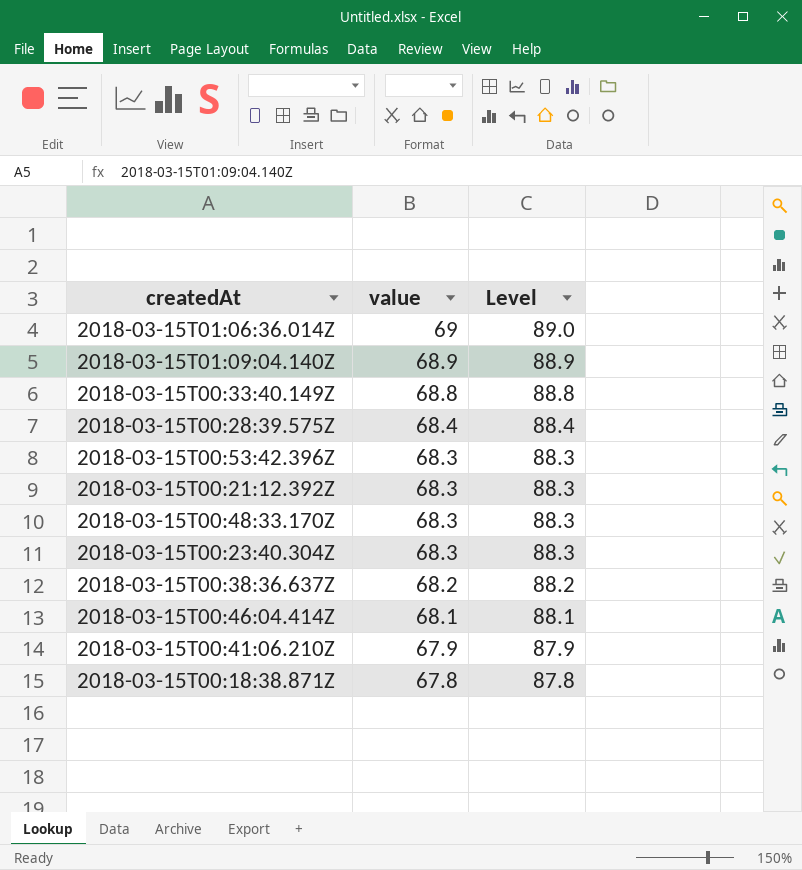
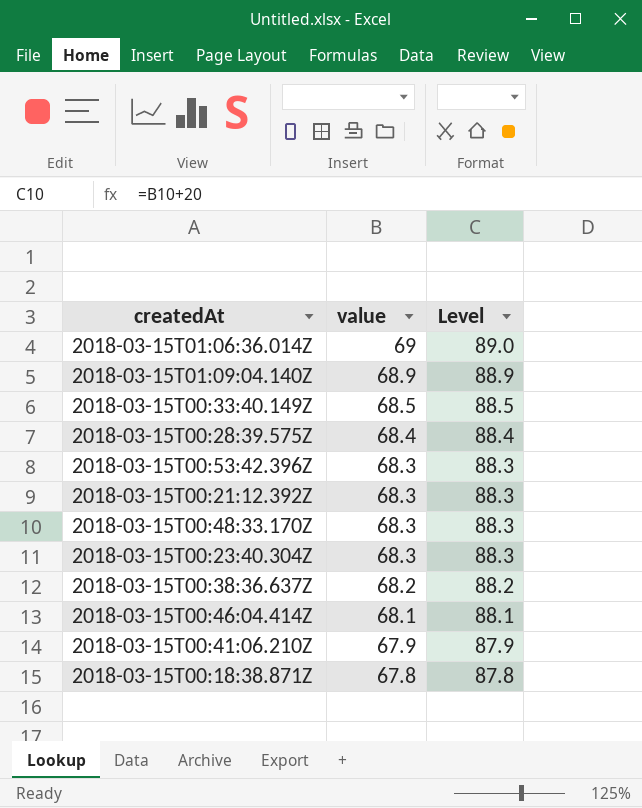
2018-03-15T00:33:40.149Z | value: 68.8 -> 68.5
2018-03-15T00:33:40.149Z | Level: 88.8 -> 88.5

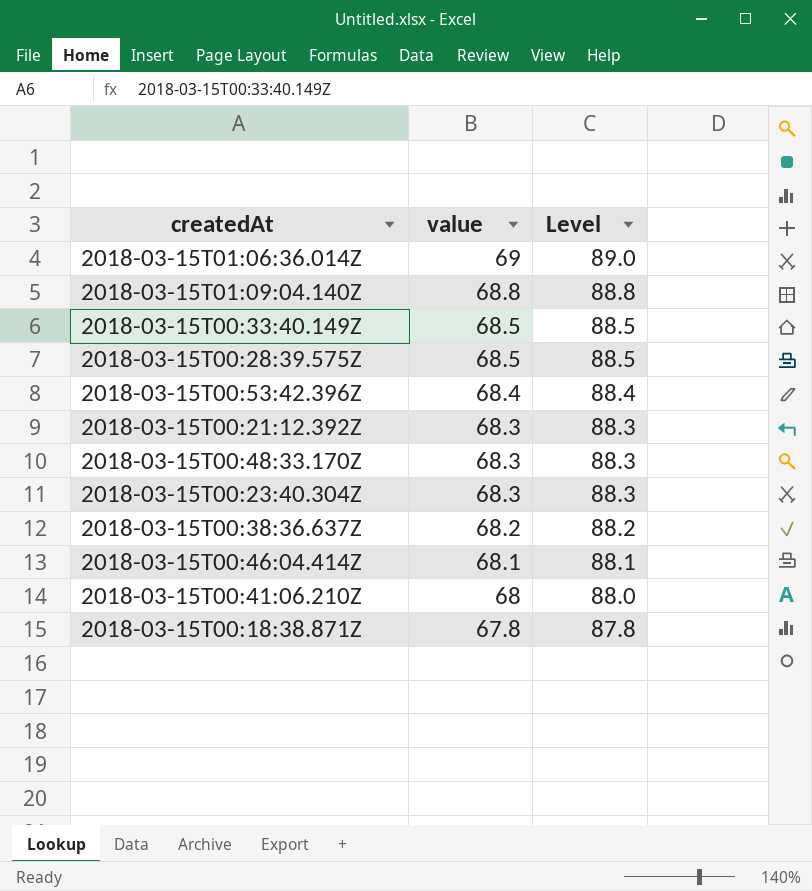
2018-03-15T01:09:04.140Z | value: 68.9 -> 68.8
2018-03-15T01:09:04.140Z | Level: 88.9 -> 88.8
2018-03-15T00:28:39.575Z | value: 68.4 -> 68.5
2018-03-15T00:28:39.575Z | Level: 88.4 -> 88.5
2018-03-15T00:53:42.396Z | value: 68.3 -> 68.4
2018-03-15T00:53:42.396Z | Level: 88.3 -> 88.4
2018-03-15T00:41:06.210Z | value: 67.9 -> 68
2018-03-15T00:41:06.210Z | Level: 87.9 -> 88.0

